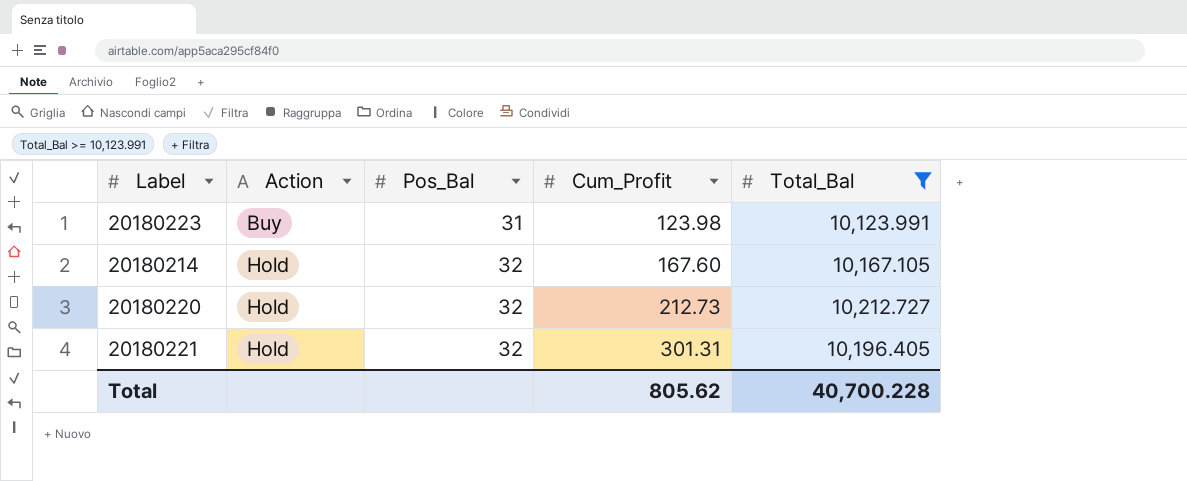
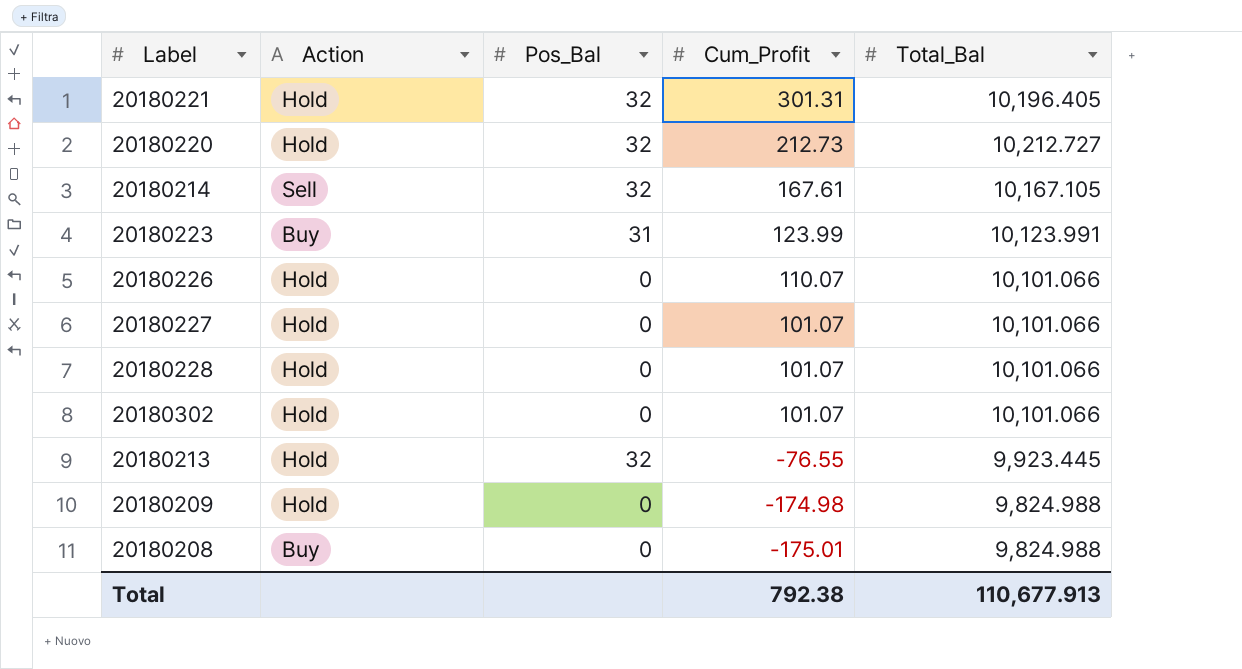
filter: Total_Bal >= 10,123.991 -> none
row order: Action ascending -> Cum_Profit descending
20180214 | Action: Hold -> Sell
20180214 | Cum_Profit: 167.60 -> 167.61
20180223 | Cum_Profit: 123.98 -> 123.99
Total | Cum_Profit: 805.62 -> 792.38
Total | Total_Bal: 40,700.228 -> 110,677.913

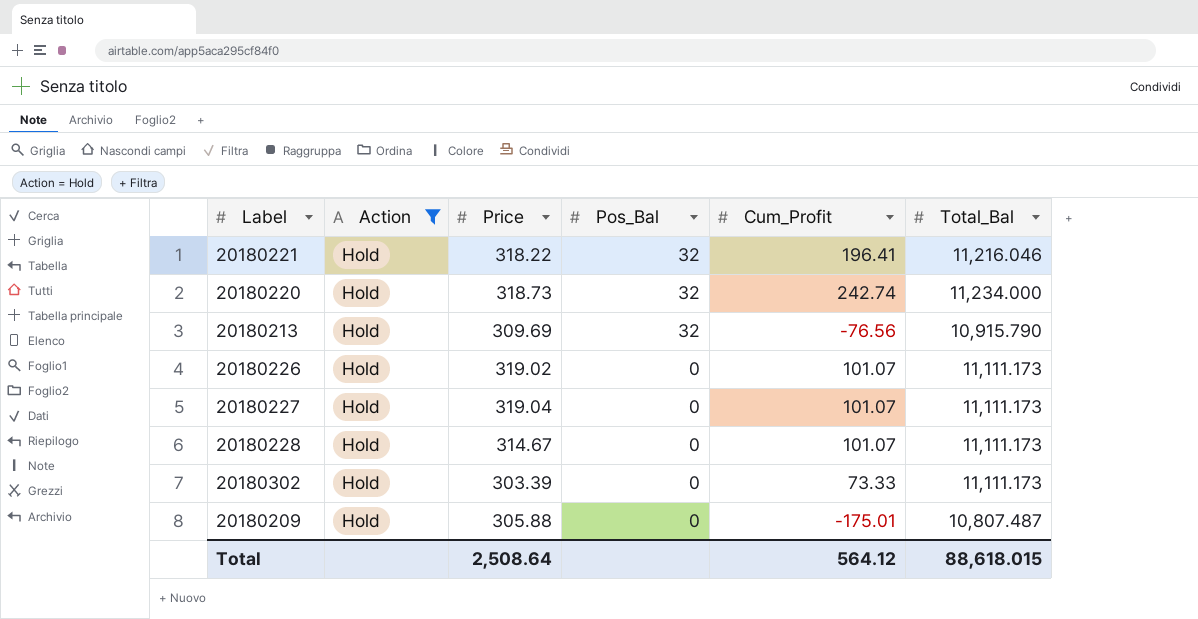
filter: none -> Action = Hold
row order: Cum_Profit descending -> Pos_Bal descending
column Price | position: none -> 3
20180221 | Cum_Profit: 301.31 -> 196.41
20180221 | Total_Bal: 10,196.405 -> 11,216.046
20180220 | Cum_Profit: 212.73 -> 242.74
20180220 | Total_Bal: 10,212.727 -> 11,234.000
20180213 | Cum_Profit: -76.55 -> -76.56
20180213 | Total_Bal: 9,923.445 -> 10,915.790
20180226 | Cum_Profit: 110.07 -> 101.07
20180226 | Total_Bal: 10,101.066 -> 11,111.173
20180227 | Total_Bal: 10,101.066 -> 11,111.173
20180228 | Total_Bal: 10,101.066 -> 11,111.173
20180302 | Cum_Profit: 101.07 -> 73.33
20180302 | Total_Bal: 10,101.066 -> 11,111.173
20180209 | Cum_Profit: -174.98 -> -175.01
20180209 | Total_Bal: 9,824.988 -> 10,807.487
Total | Cum_Profit: 792.38 -> 564.12
Total | Total_Bal: 110,677.913 -> 88,618.015

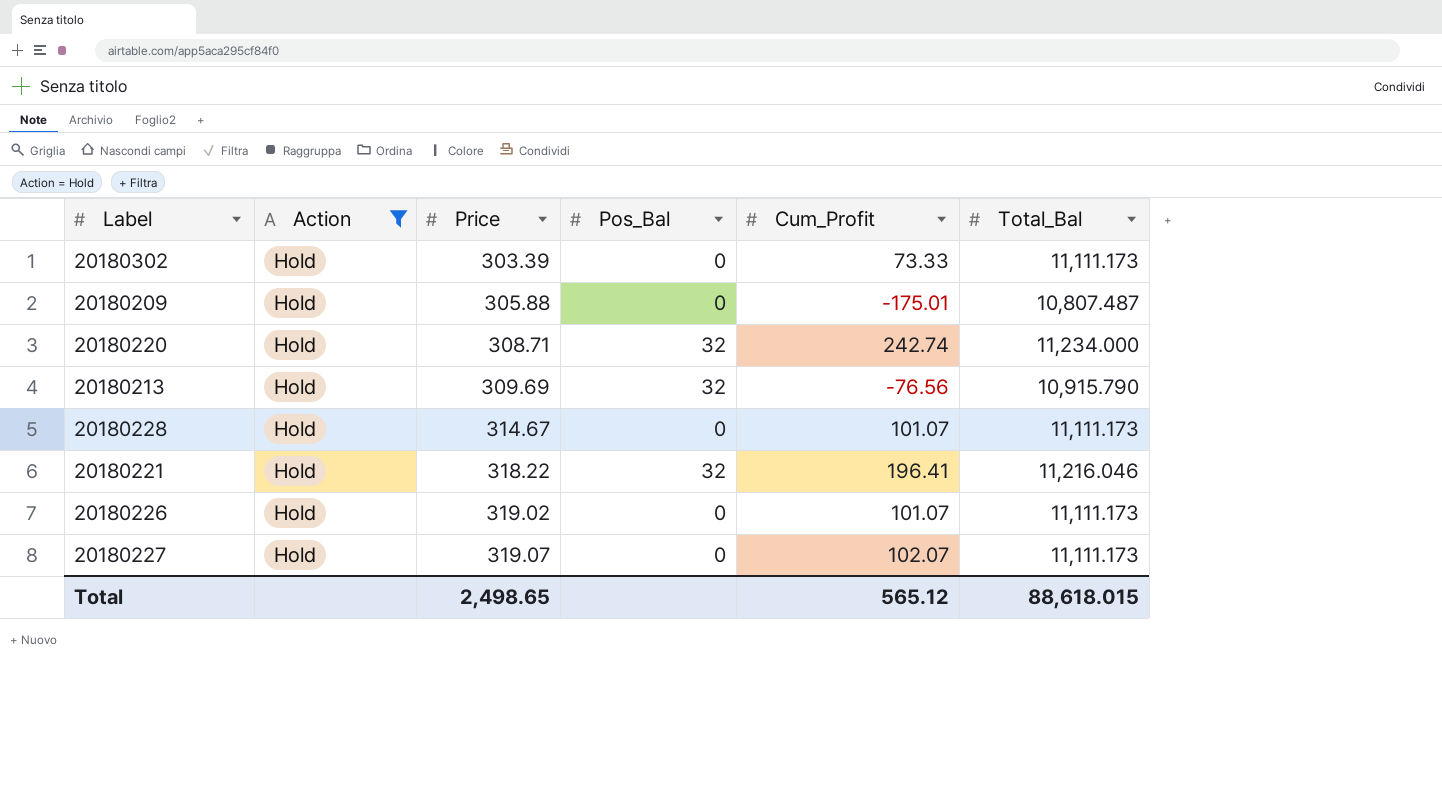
row order: Pos_Bal descending -> Price ascending
20180220 | Price: 318.73 -> 308.71
20180227 | Price: 319.04 -> 319.07
20180227 | Cum_Profit: 101.07 -> 102.07
Total | Price: 2,508.64 -> 2,498.65
Total | Cum_Profit: 564.12 -> 565.12

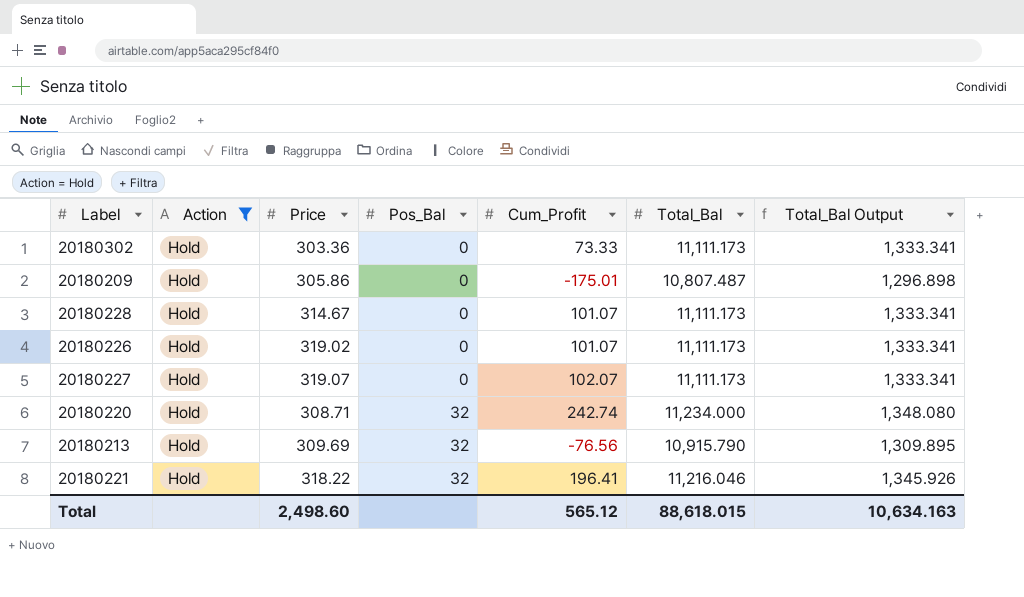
row order: Price ascending -> Pos_Bal ascending
column Total_Bal Output | formula: none -> [Total_Bal] * 0.12
20180302 | Price: 303.39 -> 303.36
20180209 | Price: 305.88 -> 305.86
Total | Price: 2,498.65 -> 2,498.60

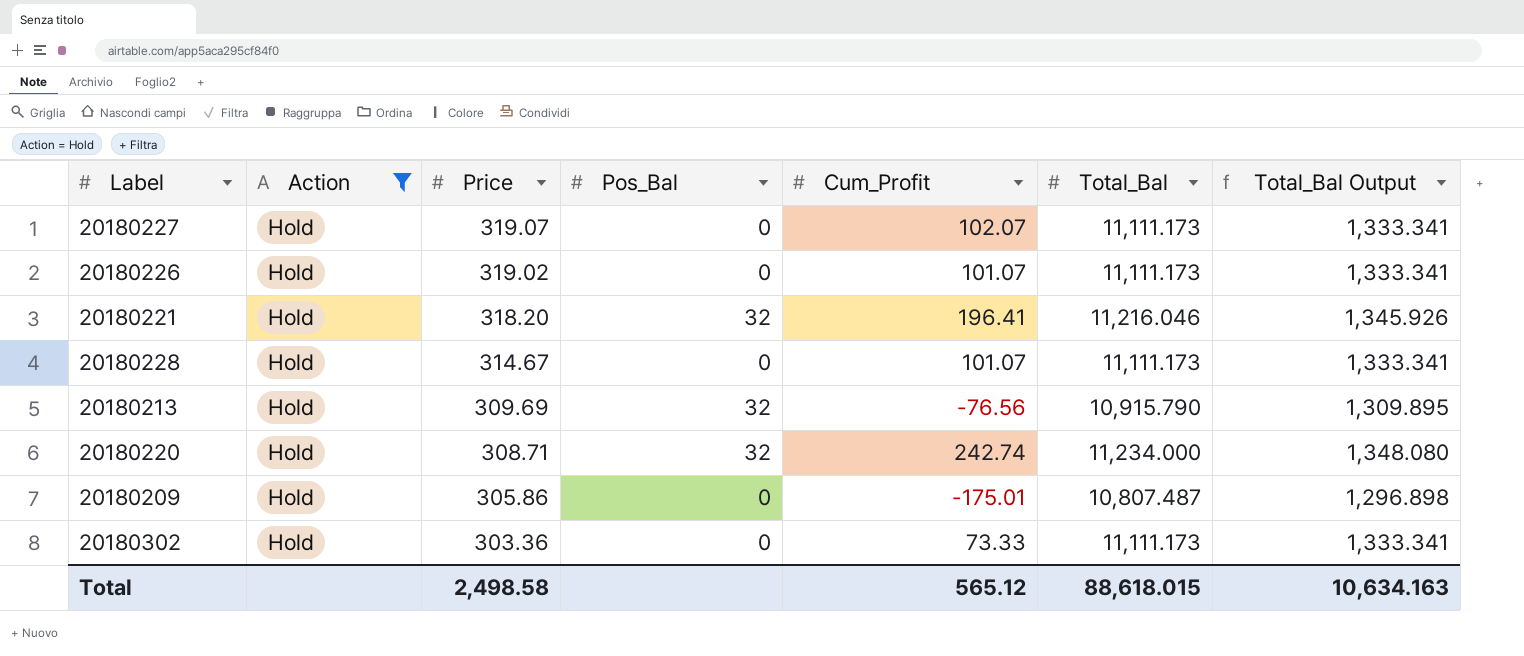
row order: Pos_Bal ascending -> Price descending
20180221 | Price: 318.22 -> 318.20
Total | Price: 2,498.60 -> 2,498.58

